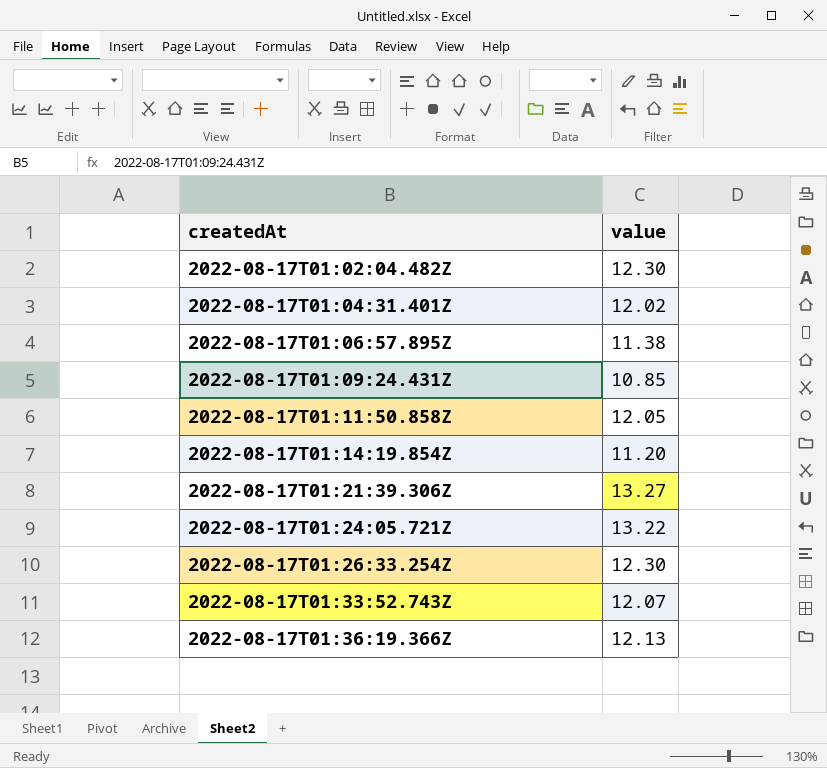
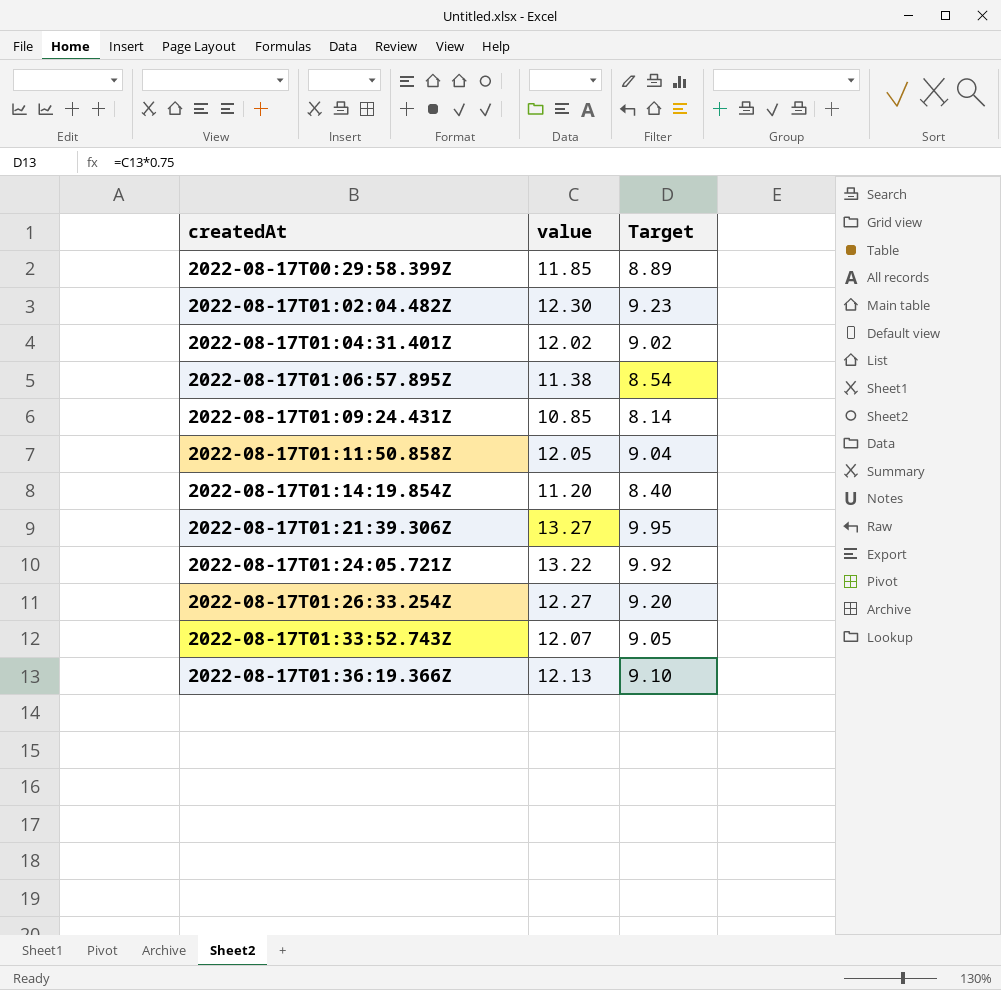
column Target | formula: none -> [value] * 0.75
row 2022-08-17T00:29:58.399Z: none -> 11.85 | 8.89
2022-08-17T01:26:33.254Z | value: 12.30 -> 12.27

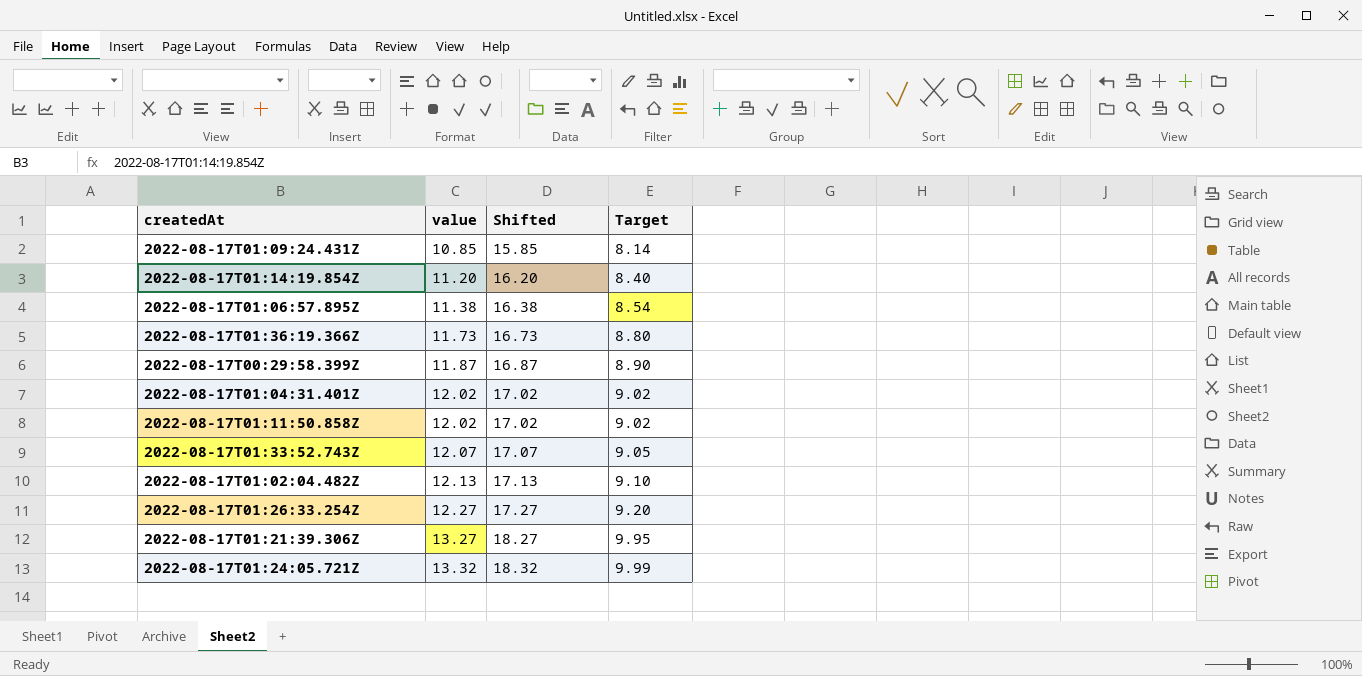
row order: createdAt ascending -> value ascending
column Shifted | formula: none -> [value] + 5
2022-08-17T01:36:19.366Z | value: 12.13 -> 11.73
2022-08-17T01:36:19.366Z | Target: 9.10 -> 8.80
2022-08-17T00:29:58.399Z | value: 11.85 -> 11.87
2022-08-17T00:29:58.399Z | Target: 8.89 -> 8.90
2022-08-17T01:11:50.858Z | value: 12.05 -> 12.02
2022-08-17T01:11:50.858Z | Target: 9.04 -> 9.02
2022-08-17T01:02:04.482Z | value: 12.30 -> 12.13
2022-08-17T01:02:04.482Z | Target: 9.23 -> 9.10
2022-08-17T01:24:05.721Z | value: 13.22 -> 13.32
2022-08-17T01:24:05.721Z | Target: 9.92 -> 9.99

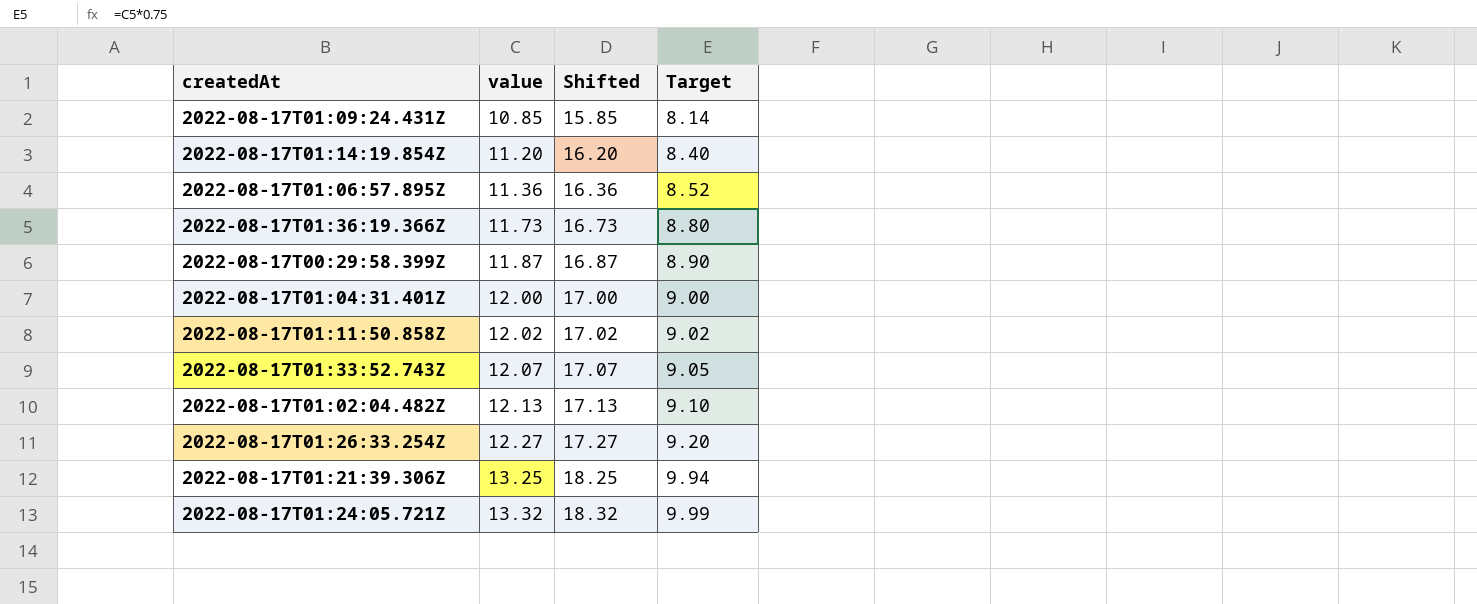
2022-08-17T01:06:57.895Z | value: 11.38 -> 11.36
2022-08-17T01:06:57.895Z | Shifted: 16.38 -> 16.36
2022-08-17T01:06:57.895Z | Target: 8.54 -> 8.52
2022-08-17T01:04:31.401Z | value: 12.02 -> 12.00
2022-08-17T01:04:31.401Z | Shifted: 17.02 -> 17.00
2022-08-17T01:04:31.401Z | Target: 9.02 -> 9.00
2022-08-17T01:21:39.306Z | value: 13.27 -> 13.25
2022-08-17T01:21:39.306Z | Shifted: 18.27 -> 18.25
2022-08-17T01:21:39.306Z | Target: 9.95 -> 9.94

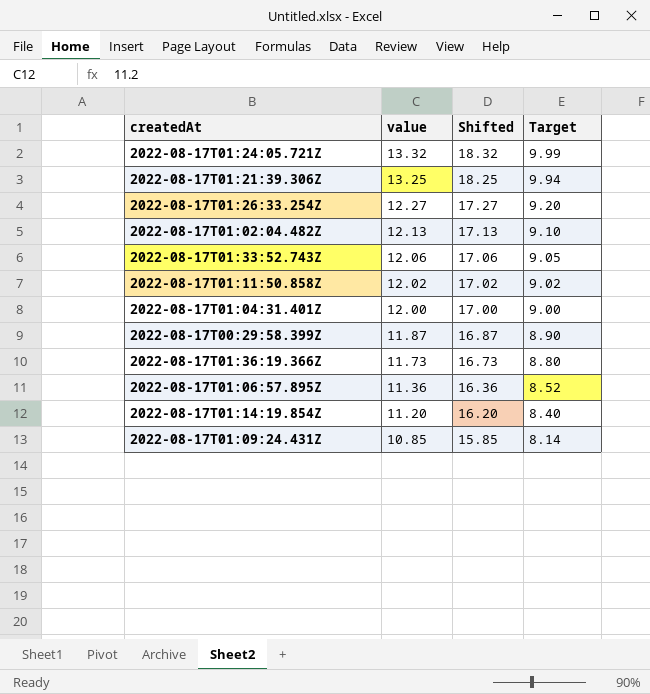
row order: value ascending -> value descending
2022-08-17T01:33:52.743Z | value: 12.07 -> 12.06
2022-08-17T01:33:52.743Z | Shifted: 17.07 -> 17.06

